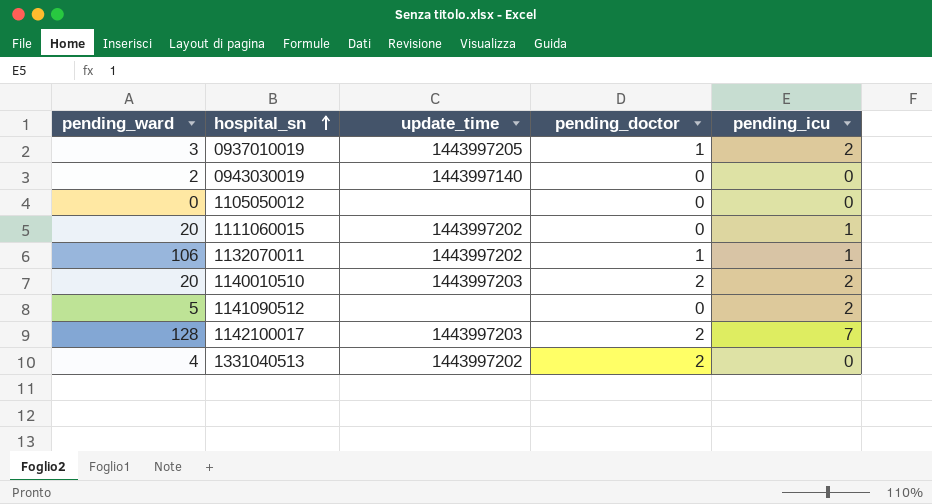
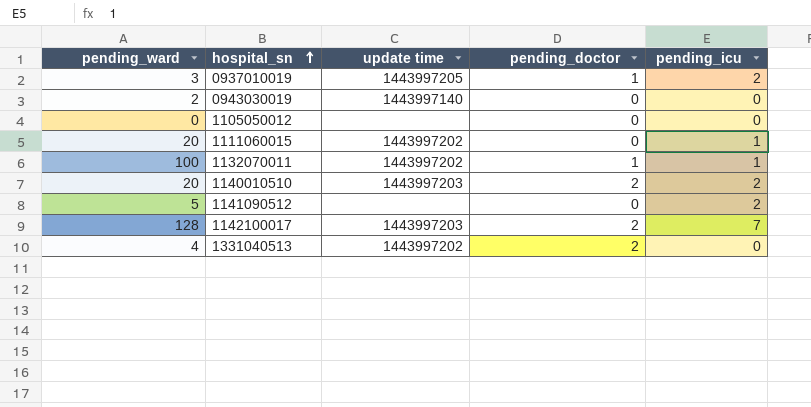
column name: update_time -> update time
1132070011 | pending_ward: 106 -> 100

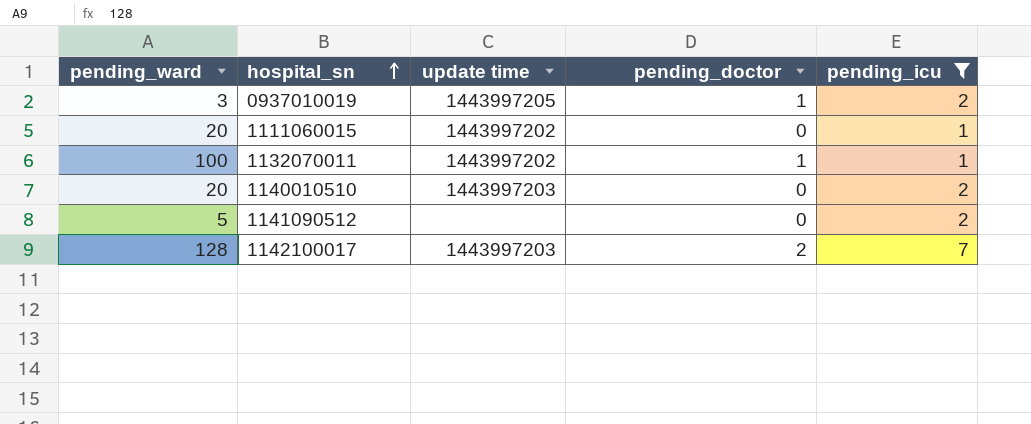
filter: none -> pending_icu != 0
1140010510 | pending_doctor: 2 -> 0

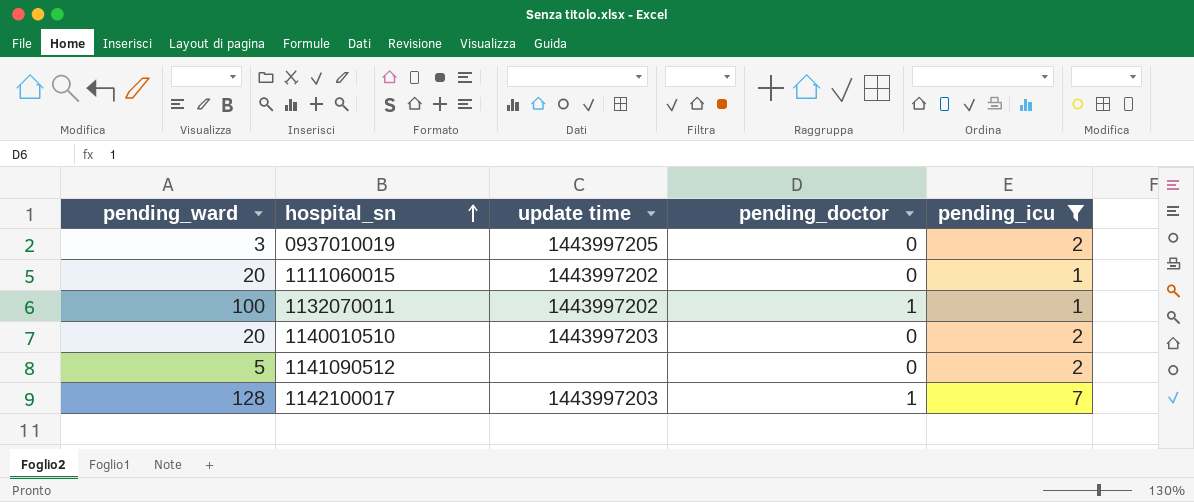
0937010019 | pending_doctor: 1 -> 0
1142100017 | pending_doctor: 2 -> 1

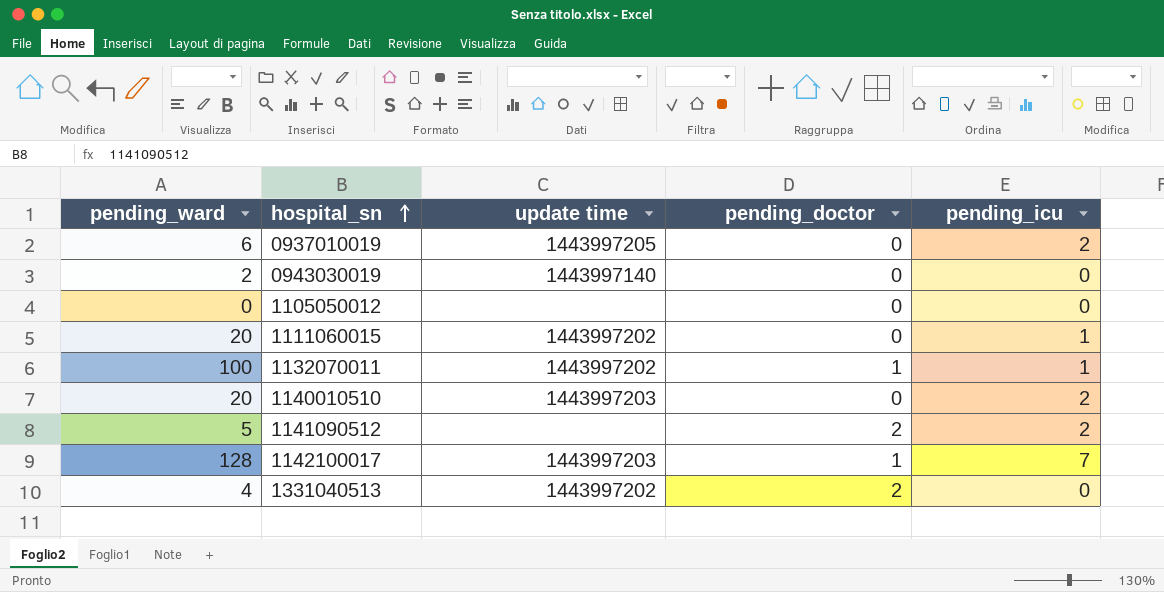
filter: pending_icu != 0 -> none
0937010019 | pending_ward: 3 -> 6
1141090512 | pending_doctor: 0 -> 2

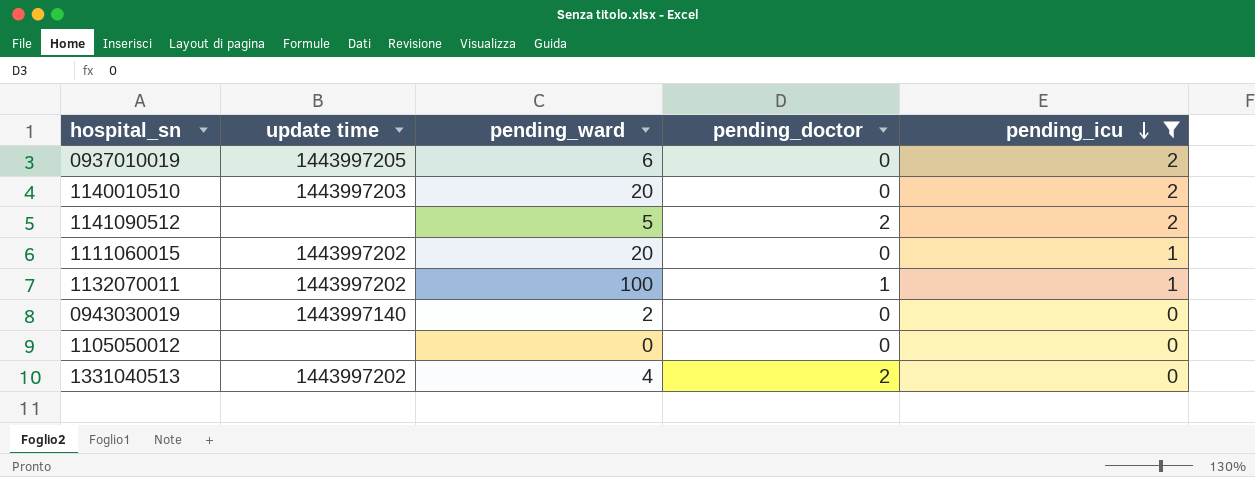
filter: none -> pending_icu != 7
row order: hospital_sn ascending -> pending_icu descending
column pending_ward | position: 1 -> 3

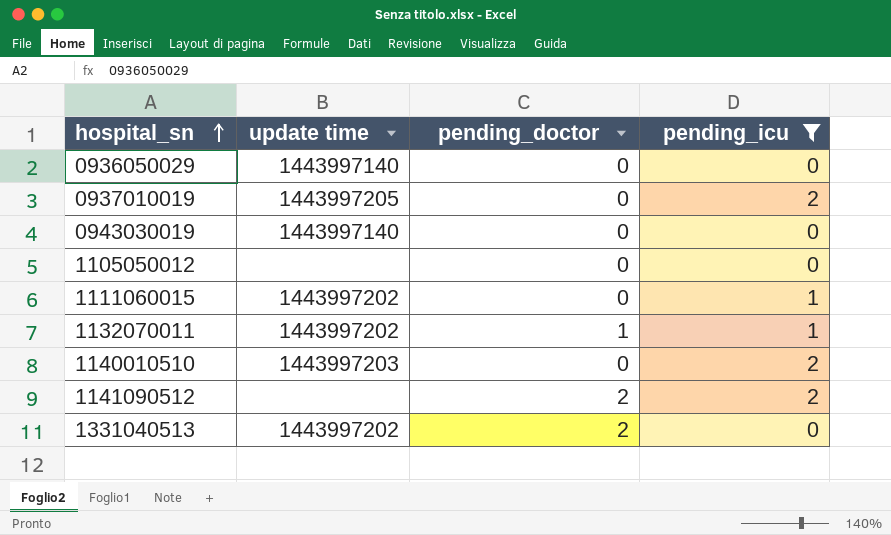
row order: pending_icu descending -> hospital_sn ascending
column pending_ward | position: 3 -> none
row 0936050029: none -> 1443997140 | 0 | 0

